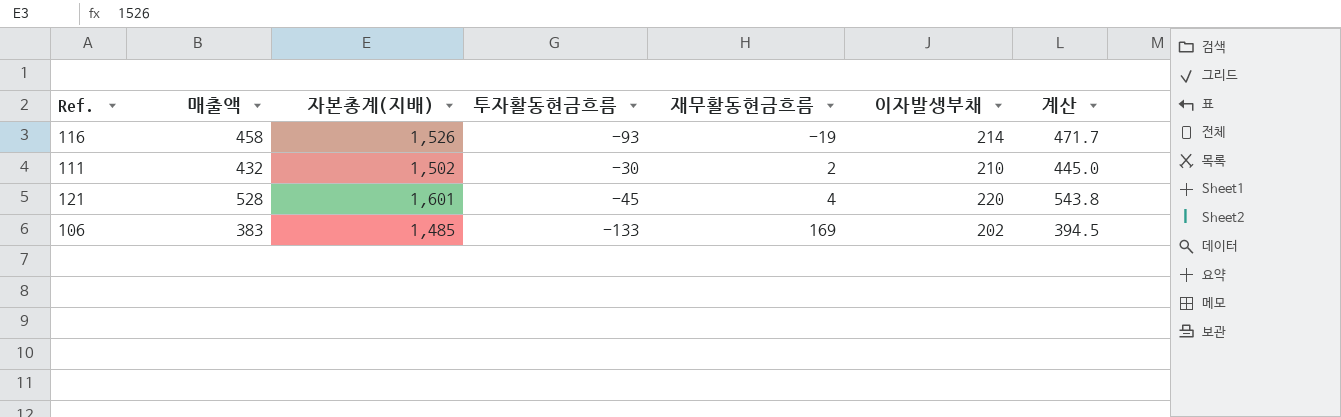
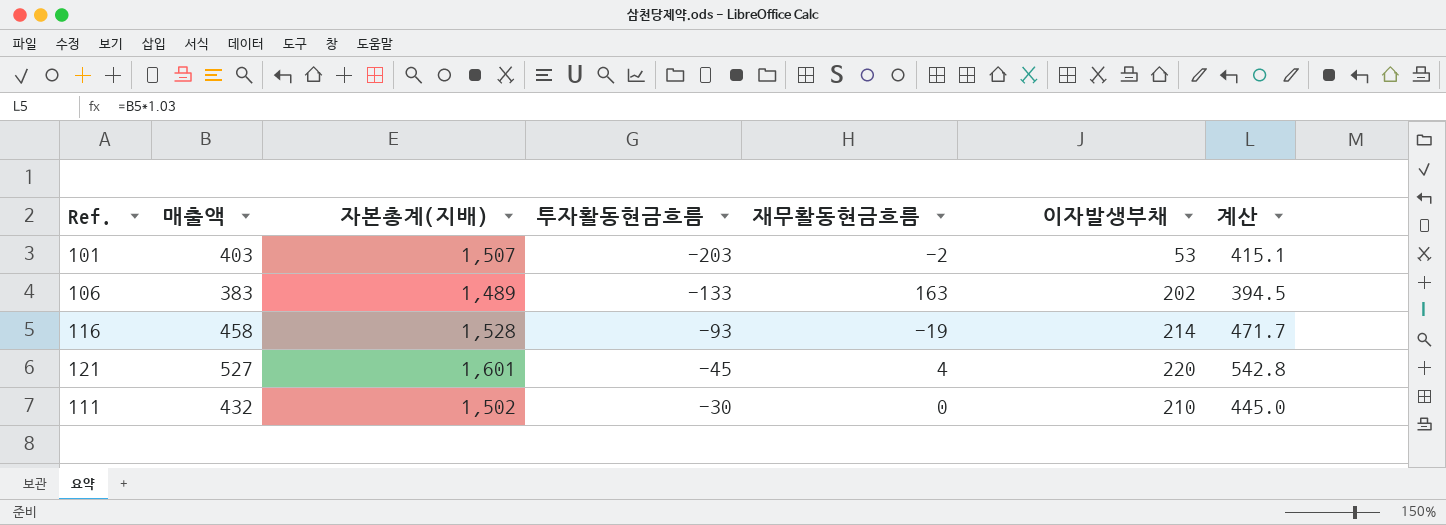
row order: 재무활동현금흐름 ascending -> 투자활동현금흐름 ascending
row 101: none -> 403 | 1,507 | -203 | -2 | 53 | 415.1
106 | 자본총계(지배): 1,485 -> 1,489
106 | 재무활동현금흐름: 169 -> 163
116 | 자본총계(지배): 1,526 -> 1,528
121 | 매출액: 528 -> 527
121 | 계산: 543.8 -> 542.8
111 | 재무활동현금흐름: 2 -> 0

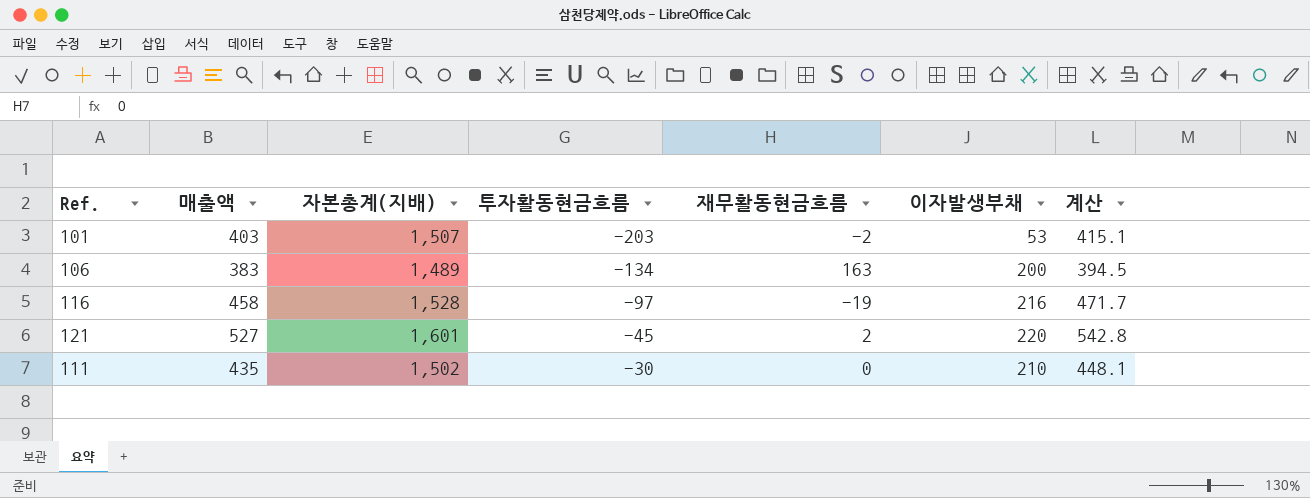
106 | 투자활동현금흐름: -133 -> -134
106 | 이자발생부채: 202 -> 200
116 | 투자활동현금흐름: -93 -> -97
116 | 이자발생부채: 214 -> 216
121 | 재무활동현금흐름: 4 -> 2
111 | 매출액: 432 -> 435
111 | 계산: 445.0 -> 448.1

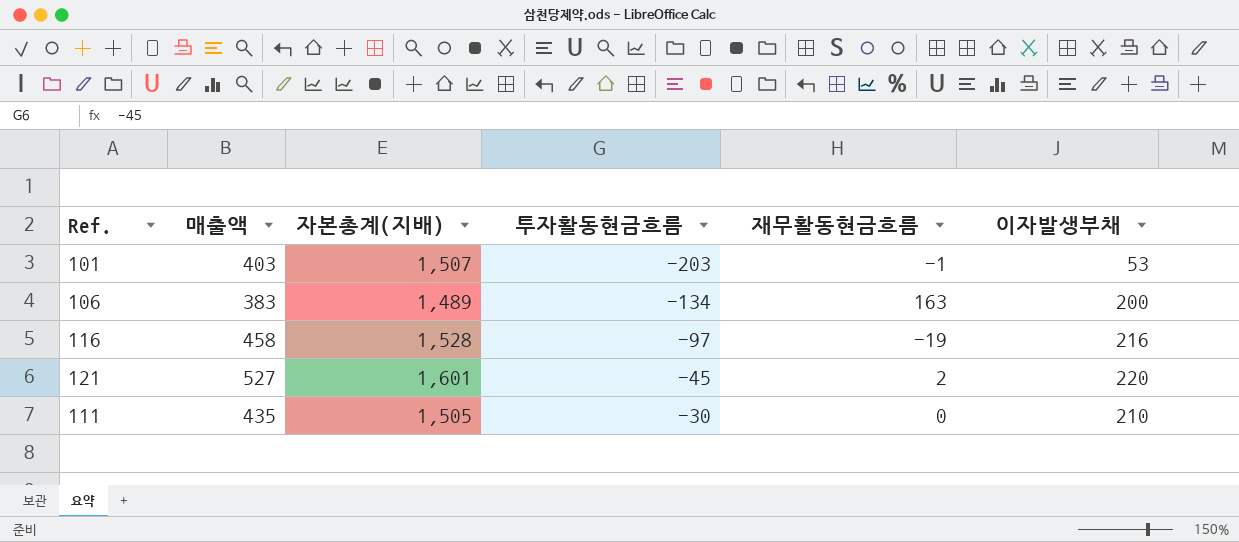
column 계산 | formula: [매출액] * 1.03 -> none
101 | 재무활동현금흐름: -2 -> -1
111 | 자본총계(지배): 1,502 -> 1,505

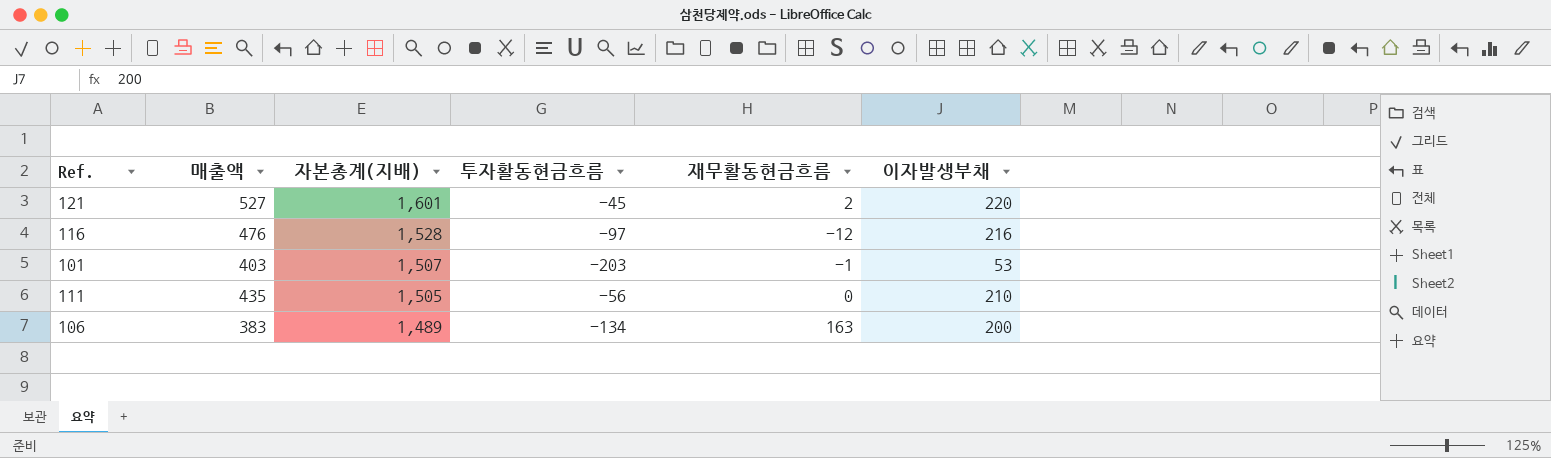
row order: 투자활동현금흐름 ascending -> 자본총계(지배) descending
116 | 매출액: 458 -> 476
116 | 재무활동현금흐름: -19 -> -12
111 | 투자활동현금흐름: -30 -> -56

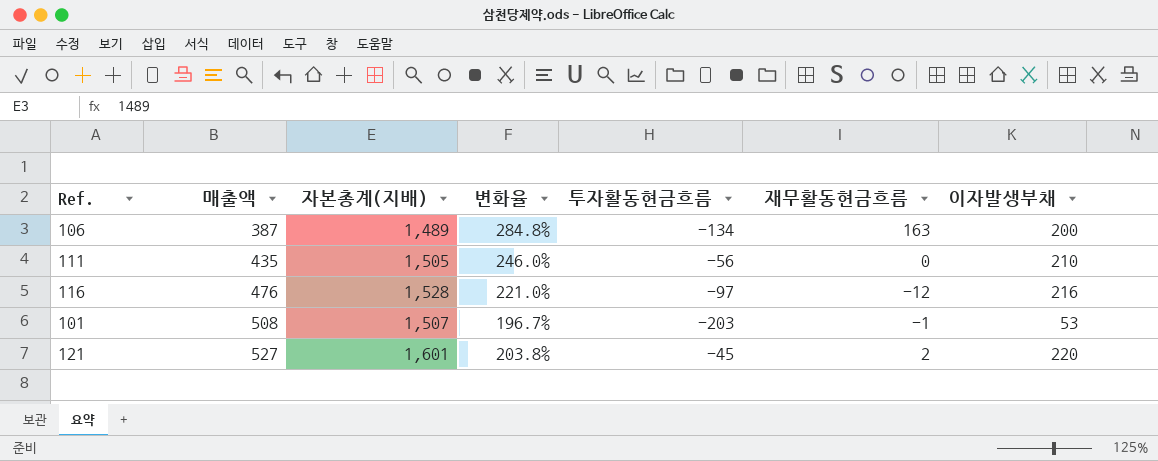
row order: 자본총계(지배) descending -> 매출액 ascending
column 변화율 | formula: none -> ([자본총계(지배)] - [매출액]) / [매출액]
106 | 매출액: 383 -> 387
101 | 매출액: 403 -> 508

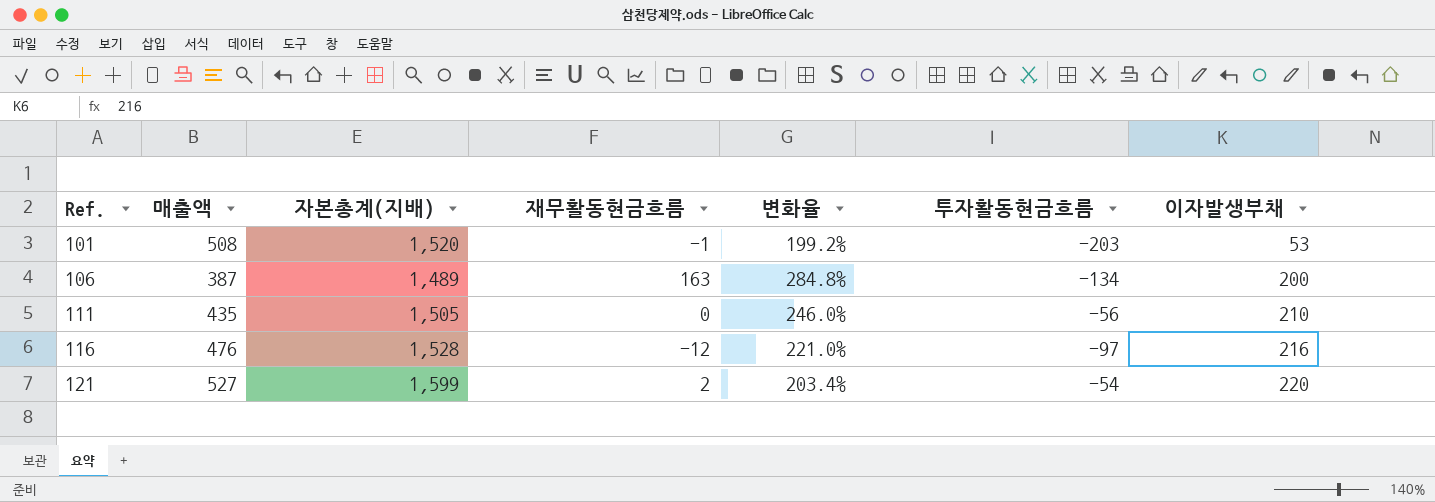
row order: 매출액 ascending -> Ref. ascending
column 재무활동현금흐름 | position: 6 -> 4
101 | 자본총계(지배): 1,507 -> 1,520
101 | 변화율: 196.7% -> 199.2%
121 | 자본총계(지배): 1,601 -> 1,599
121 | 변화율: 203.8% -> 203.4%
121 | 투자활동현금흐름: -45 -> -54

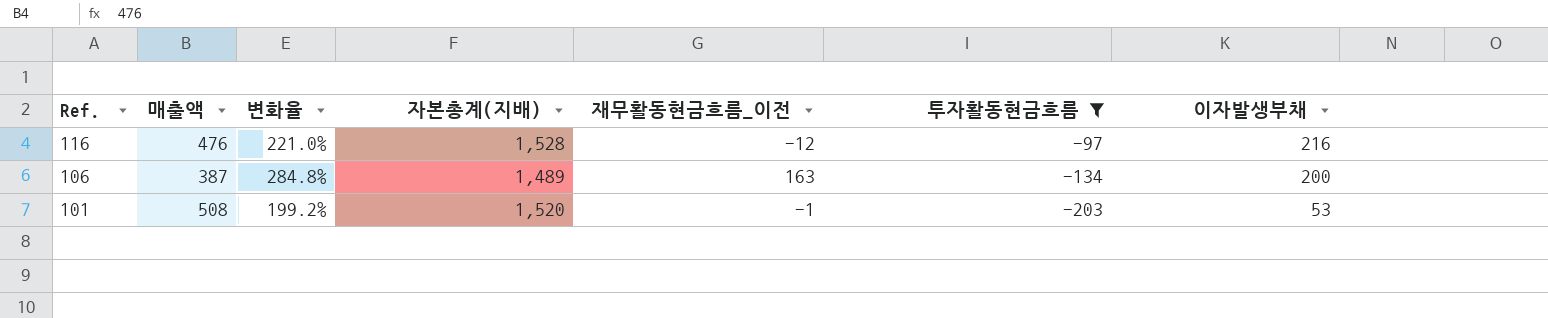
filter: none -> 투자활동현금흐름 <= -97
row order: Ref. ascending -> Ref. descending
column 변화율 | position: 5 -> 3
column name: 재무활동현금흐름 -> 재무활동현금흐름_이전

